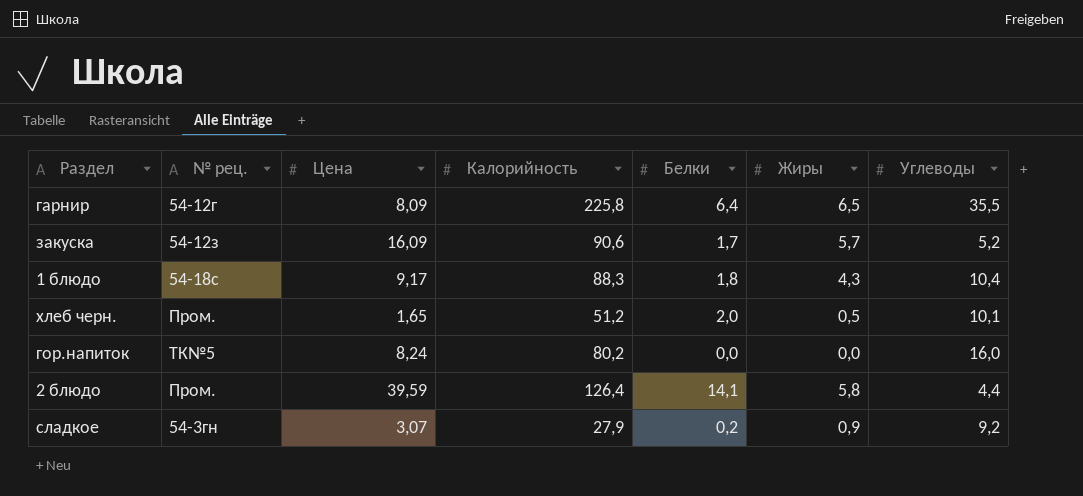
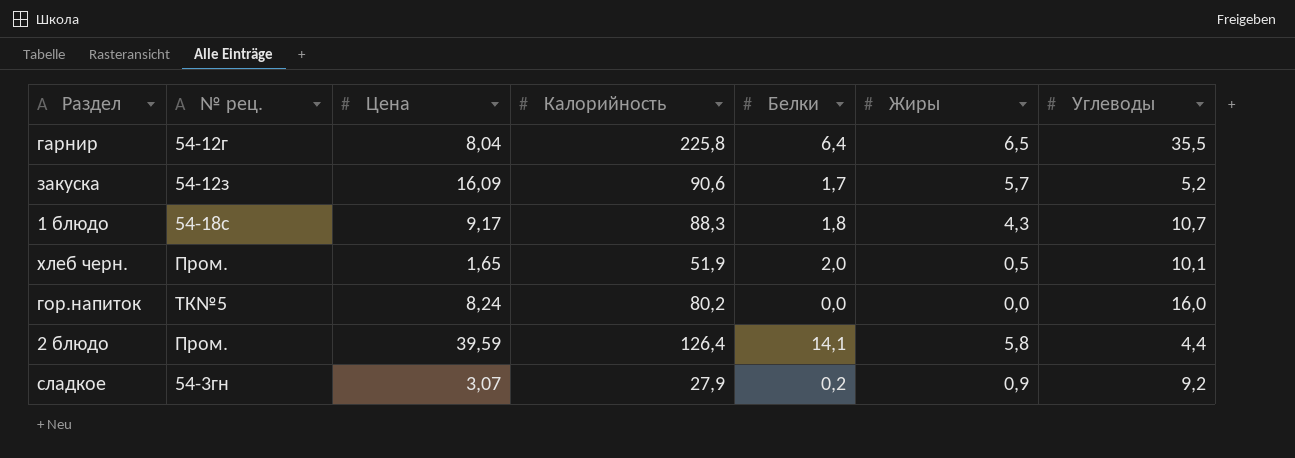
гарнир | Цена: 8,09 -> 8,04
1 блюдо | Углеводы: 10,4 -> 10,7
хлеб черн. | Калорийность: 51,2 -> 51,9

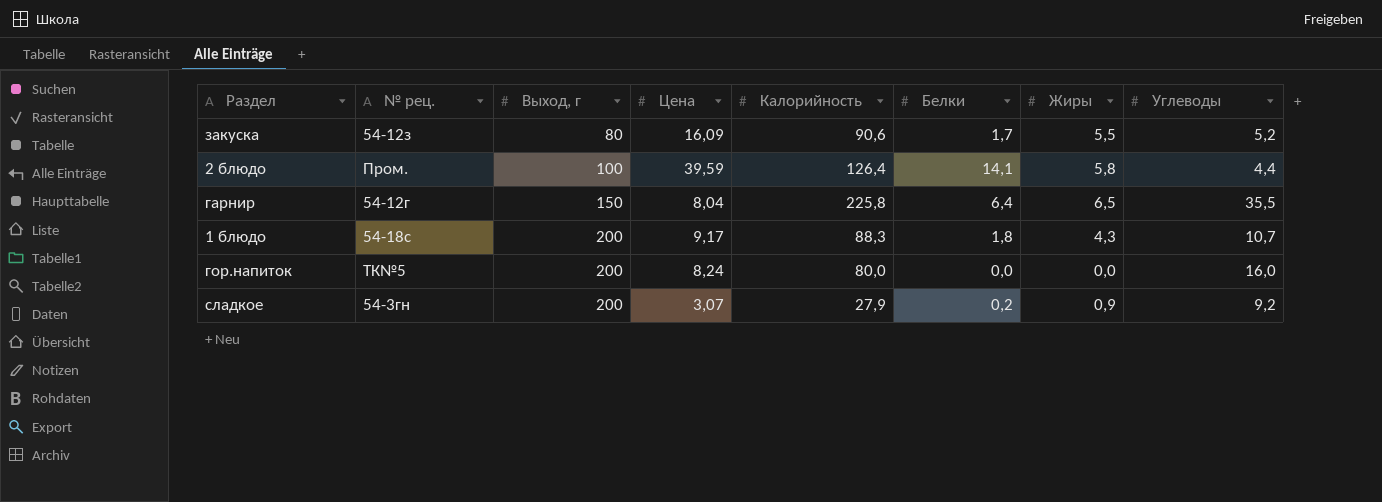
row order: none -> Выход, г ascending
column Выход, г | position: none -> 3
row хлеб черн.: Пром. | 1,65 | 51,9 | 2,0 | 0,5 | 10,1 -> none
закуска | Жиры: 5,7 -> 5,5
гор.напиток | Калорийность: 80,2 -> 80,0

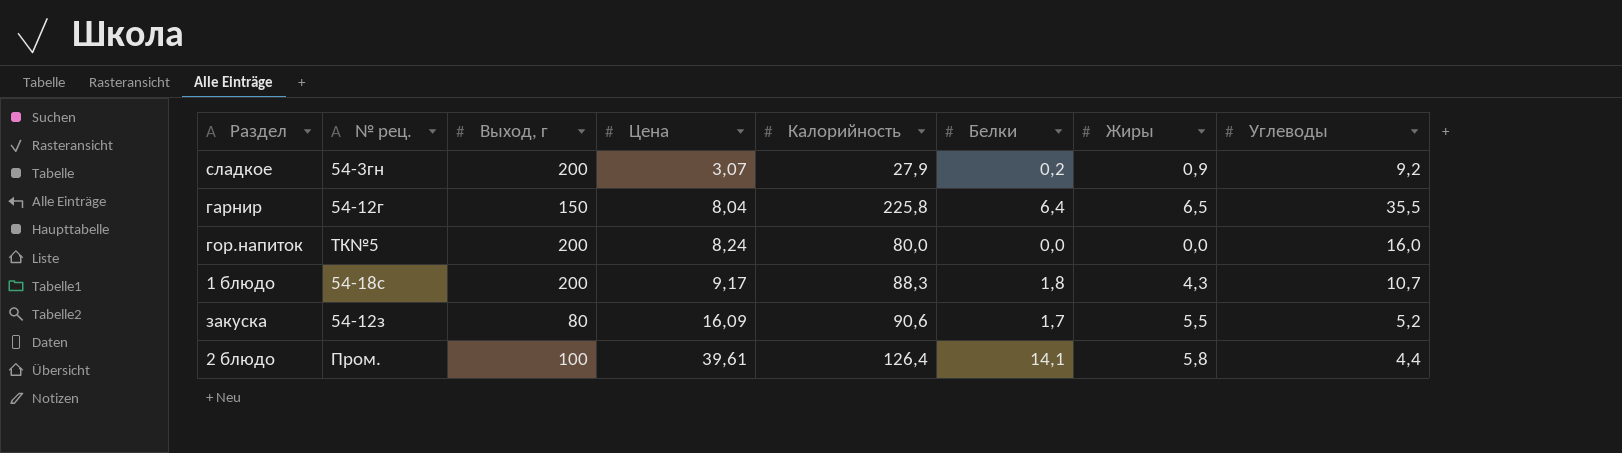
row order: Выход, г ascending -> Цена ascending
2 блюдо | Цена: 39,59 -> 39,61

